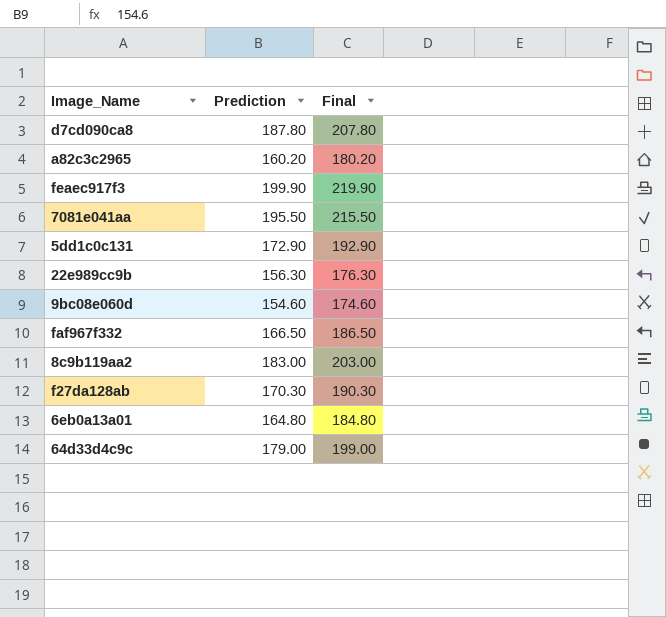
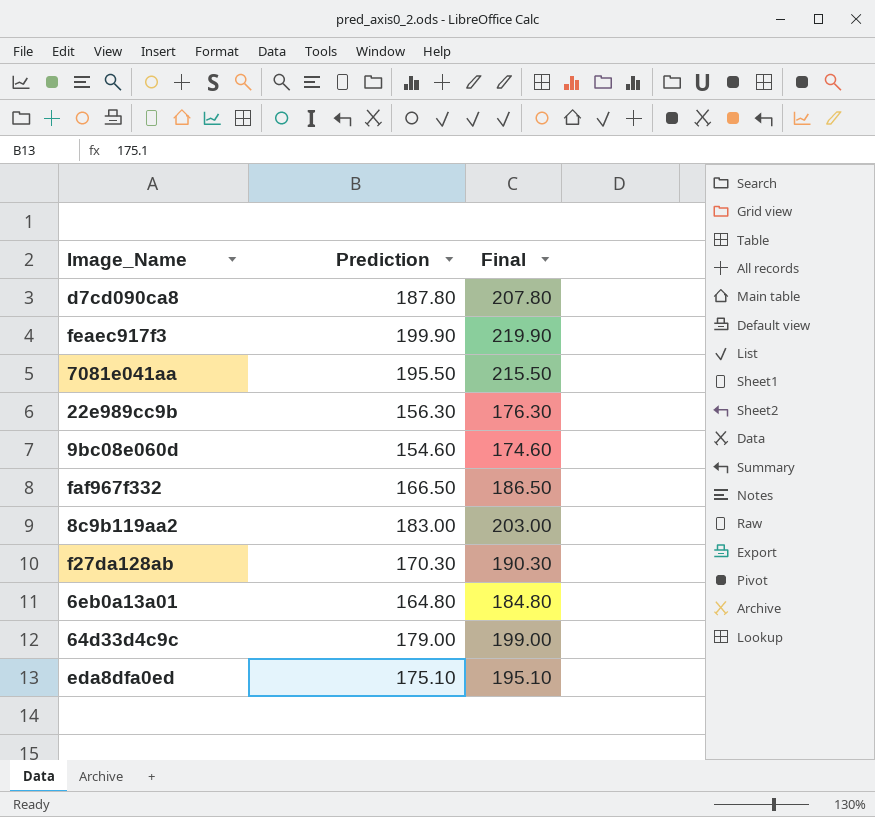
row a82c3c2965: 160.20 | 180.20 -> none
row 5dd1c0c131: 172.90 | 192.90 -> none
row eda8dfa0ed: none -> 175.10 | 195.10

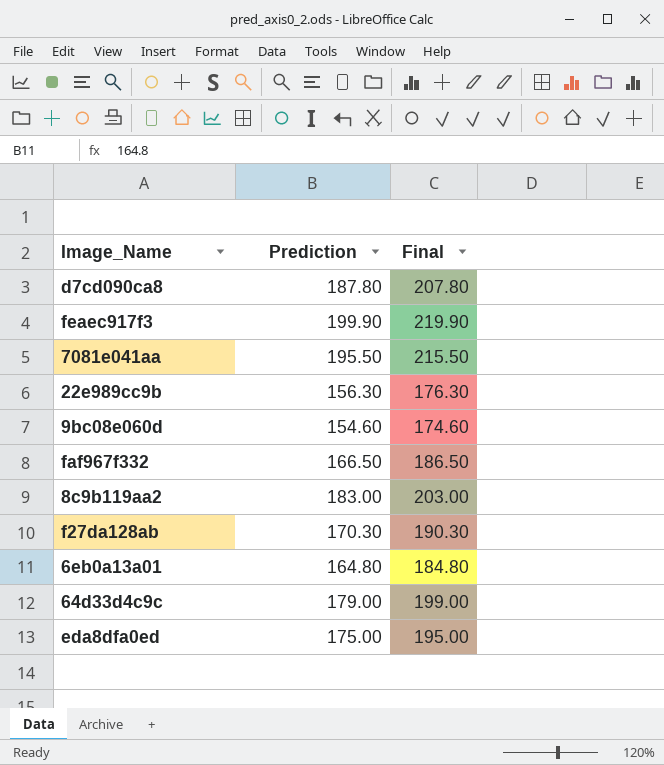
eda8dfa0ed | Prediction: 175.10 -> 175.00
eda8dfa0ed | Final: 195.10 -> 195.00

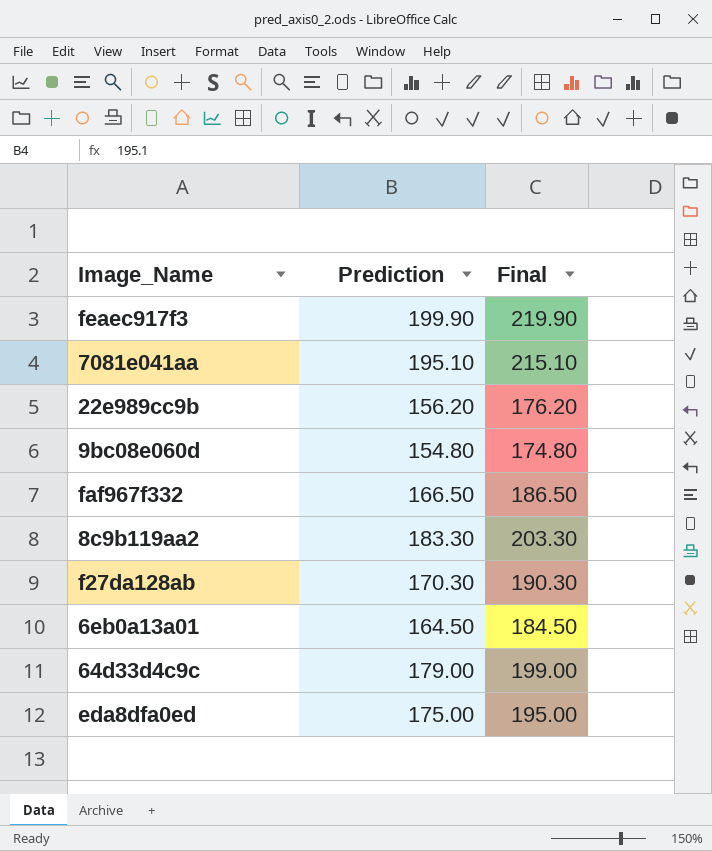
row d7cd090ca8: 187.80 | 207.80 -> none
7081e041aa | Prediction: 195.50 -> 195.10
7081e041aa | Final: 215.50 -> 215.10
22e989cc9b | Prediction: 156.30 -> 156.20
22e989cc9b | Final: 176.30 -> 176.20
9bc08e060d | Prediction: 154.60 -> 154.80
9bc08e060d | Final: 174.60 -> 174.80
8c9b119aa2 | Prediction: 183.00 -> 183.30
8c9b119aa2 | Final: 203.00 -> 203.30
6eb0a13a01 | Prediction: 164.80 -> 164.50
6eb0a13a01 | Final: 184.80 -> 184.50

